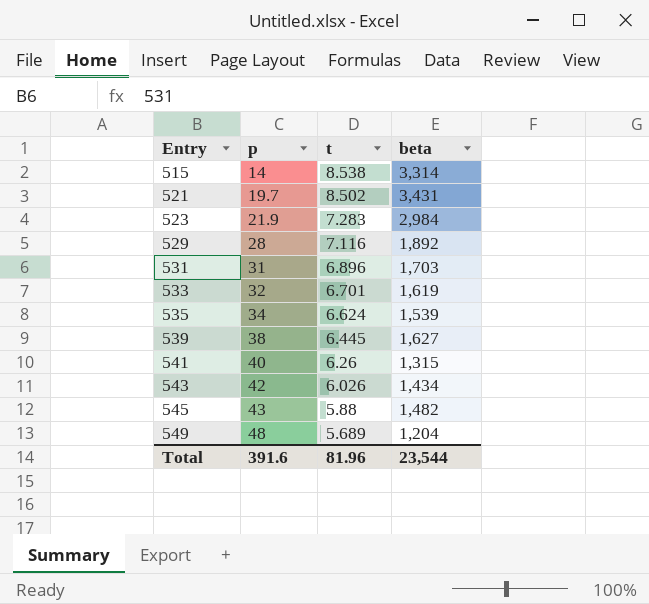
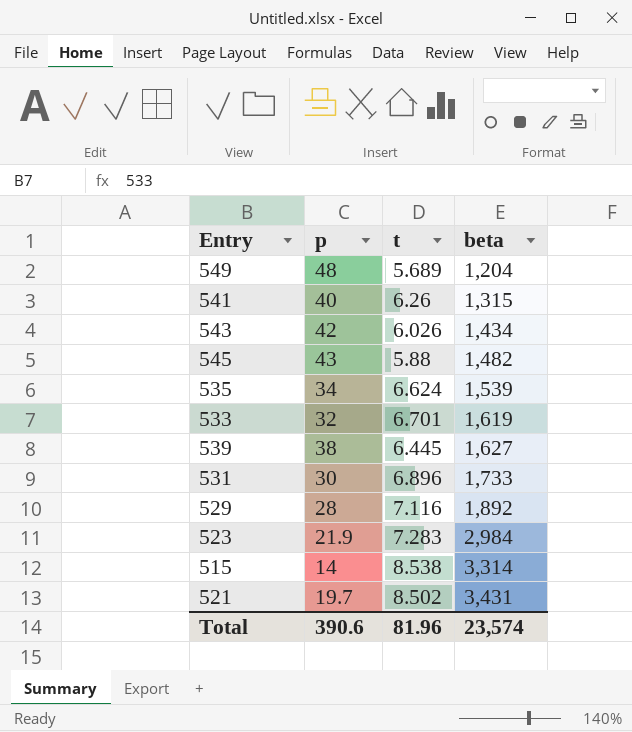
row order: Entry ascending -> beta ascending
531 | p: 31 -> 30
531 | beta: 1,703 -> 1,733
Total | p: 391.6 -> 390.6
Total | beta: 23,544 -> 23,574

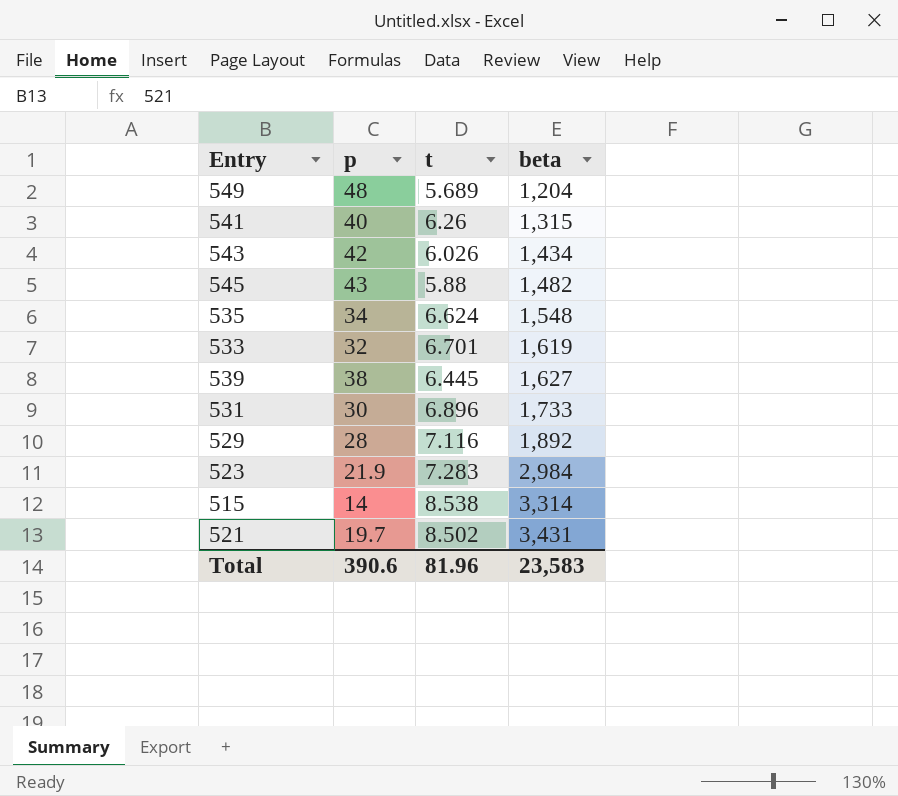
535 | beta: 1,539 -> 1,548
Total | beta: 23,574 -> 23,583

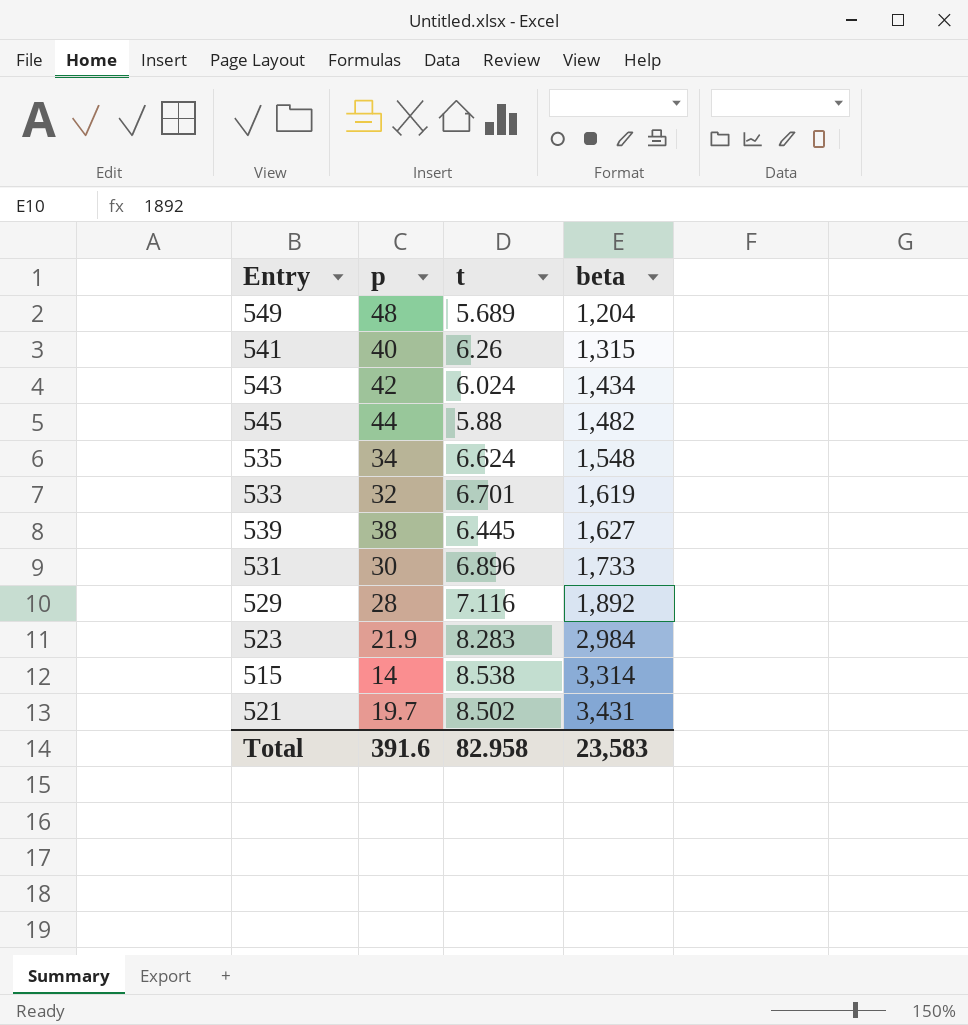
543 | t: 6.026 -> 6.024
545 | p: 43 -> 44
523 | t: 7.283 -> 8.283
Total | p: 390.6 -> 391.6
Total | t: 81.96 -> 82.958

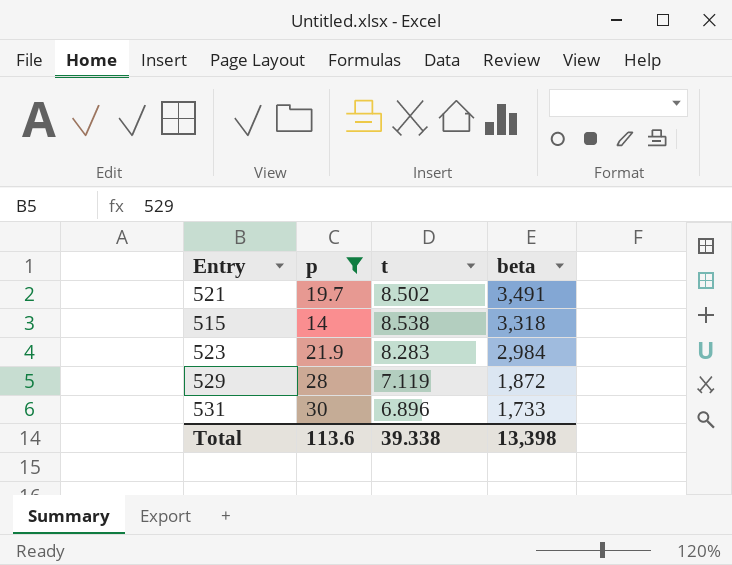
filter: none -> p <= 30
row order: beta ascending -> beta descending
521 | beta: 3,431 -> 3,491
515 | beta: 3,314 -> 3,318
529 | t: 7.116 -> 7.119
529 | beta: 1,892 -> 1,872
Total | p: 391.6 -> 113.6
Total | t: 82.958 -> 39.338
Total | beta: 23,583 -> 13,398

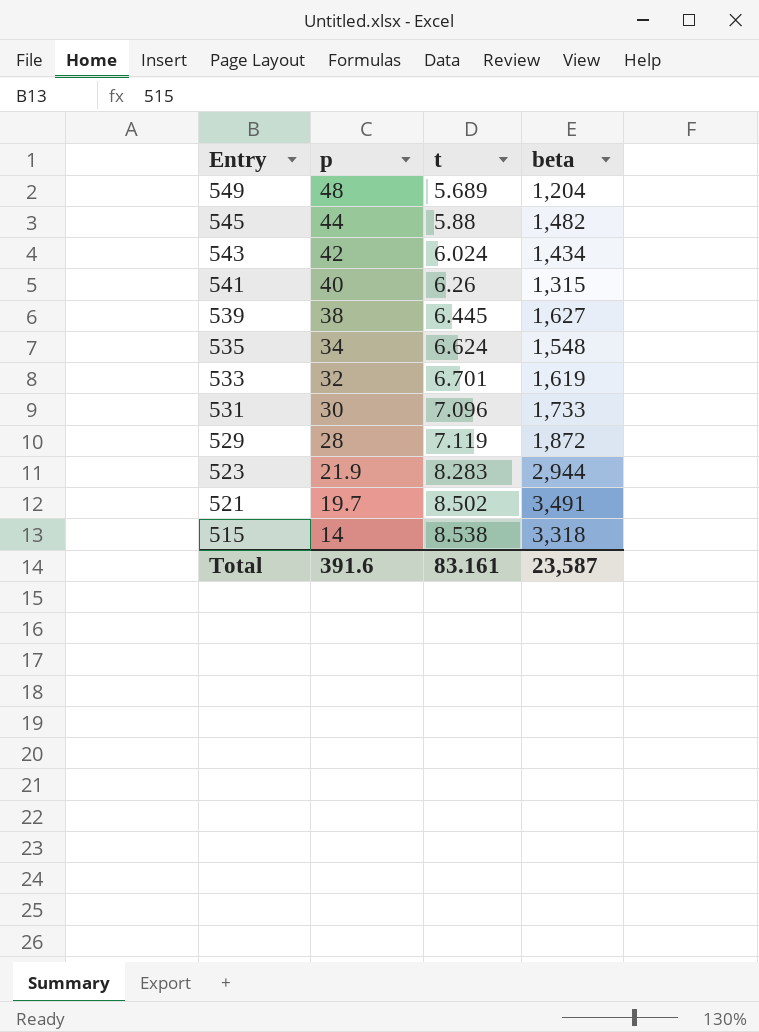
filter: p <= 30 -> none
row order: beta descending -> Entry descending
531 | t: 6.896 -> 7.096
523 | beta: 2,984 -> 2,944
Total | p: 113.6 -> 391.6
Total | t: 39.338 -> 83.161
Total | beta: 13,398 -> 23,587

